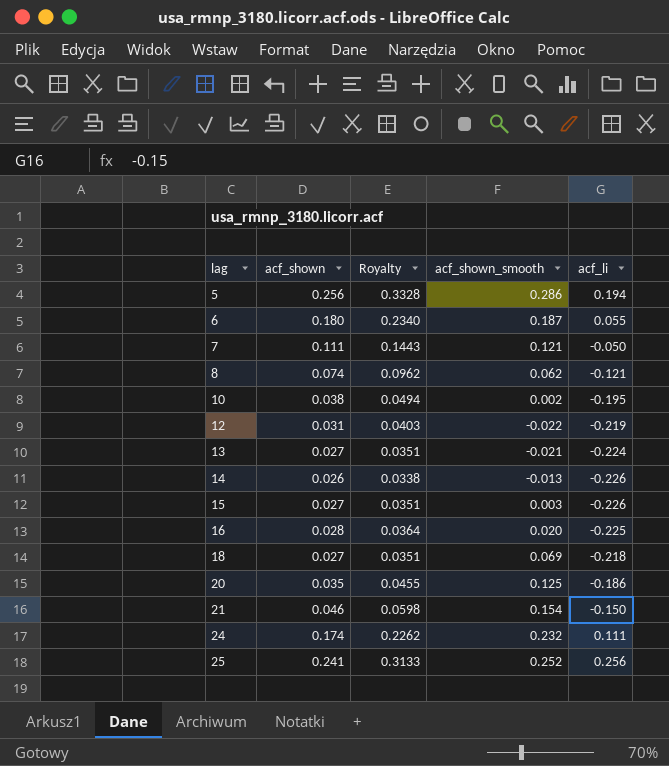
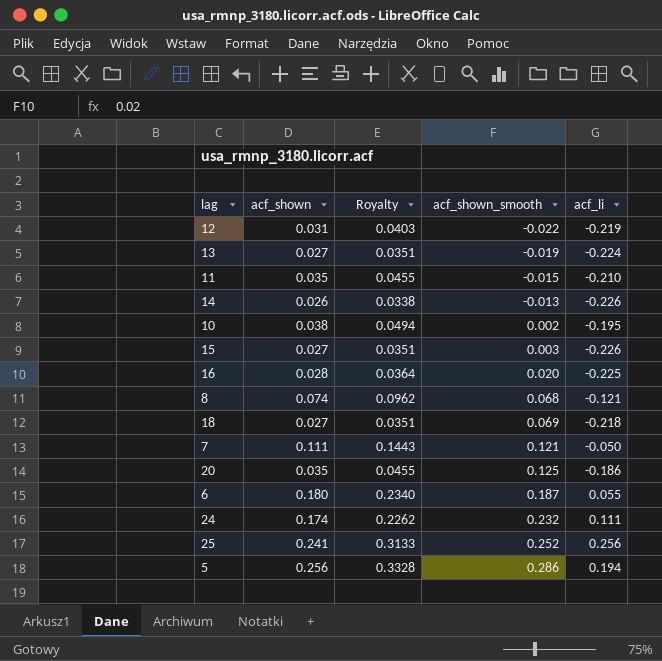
row order: lag ascending -> acf_shown_smooth ascending
row 21: 0.046 | 0.0598 | 0.154 | -0.150 -> none
13 | acf_shown_smooth: -0.021 -> -0.019
row 11: none -> 0.035 | 0.0455 | -0.015 | -0.210
8 | acf_shown_smooth: 0.062 -> 0.068

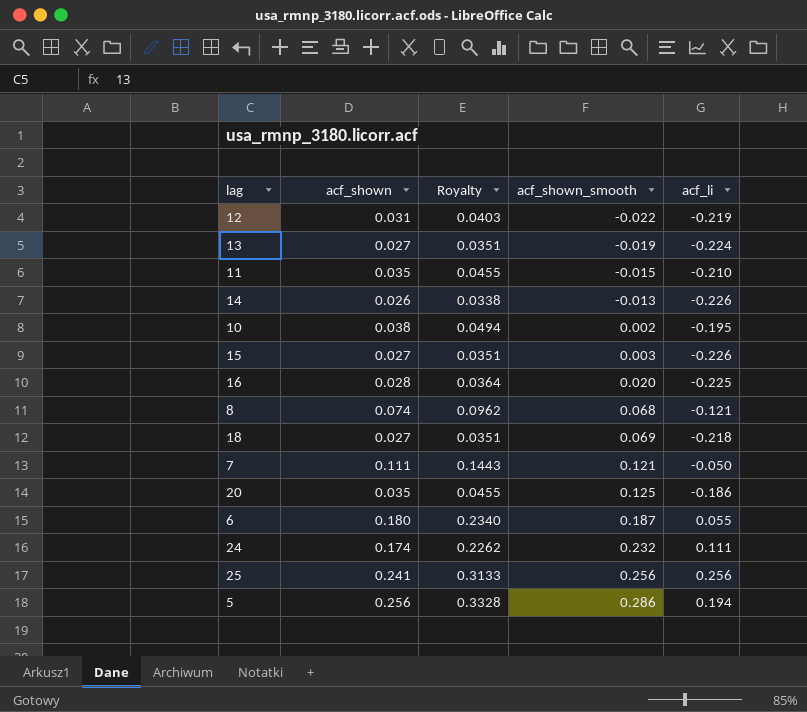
25 | acf_shown_smooth: 0.252 -> 0.256

